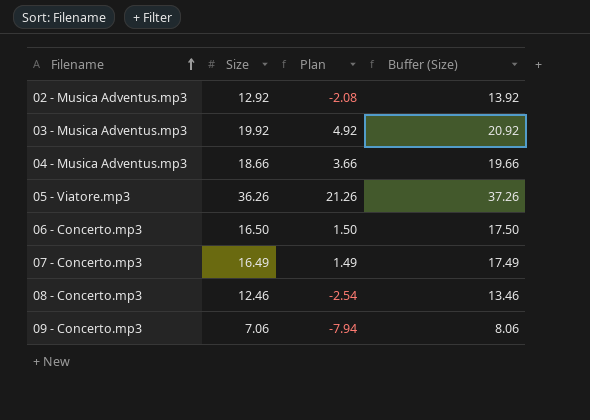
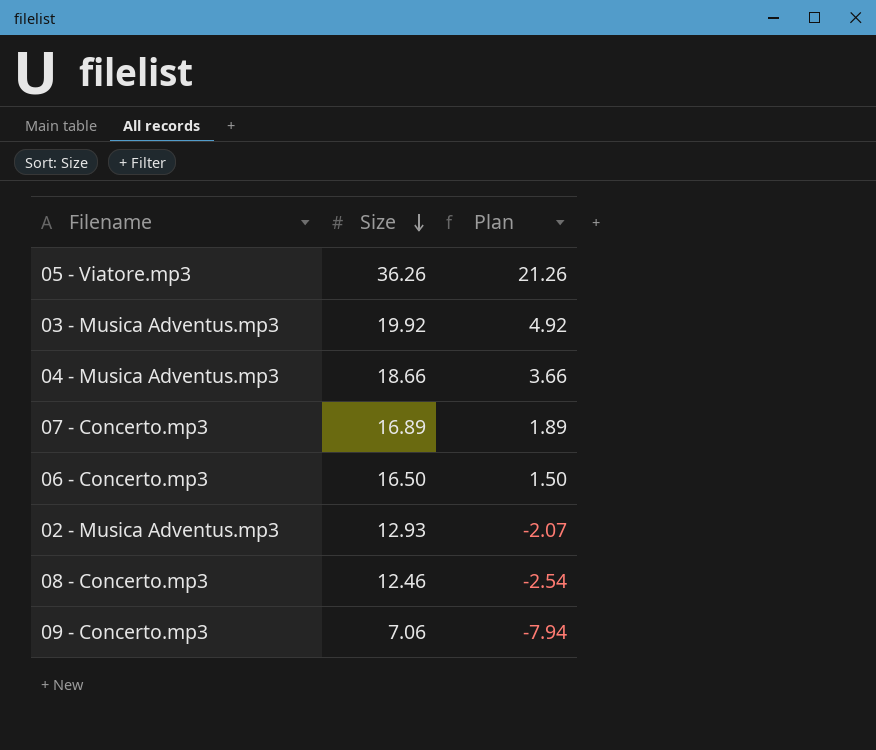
row order: Filename ascending -> Size descending
column Buffer (Size) | formula: [Size] + 1 -> none
07 - Concerto.mp3 | Size: 16.49 -> 16.89
07 - Concerto.mp3 | Plan: 1.49 -> 1.89
02 - Musica Adventus.mp3 | Size: 12.92 -> 12.93
02 - Musica Adventus.mp3 | Plan: -2.08 -> -2.07

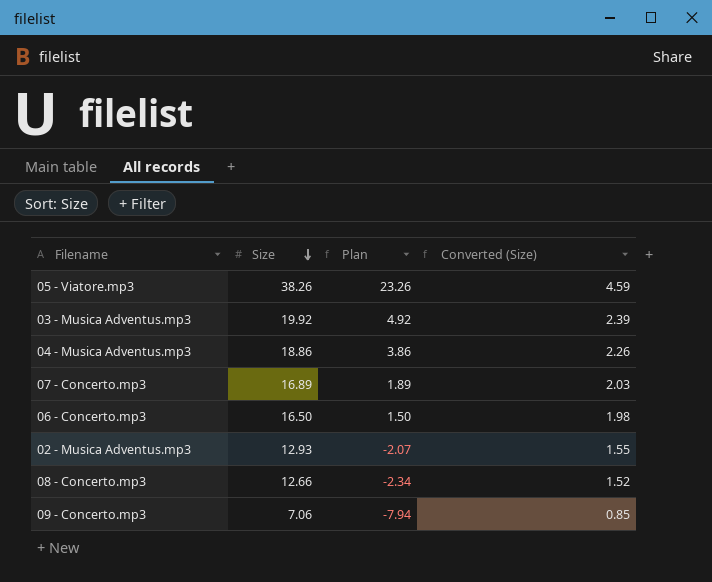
column Converted (Size) | formula: none -> [Size] * 0.12
05 - Viatore.mp3 | Size: 36.26 -> 38.26
05 - Viatore.mp3 | Plan: 21.26 -> 23.26
04 - Musica Adventus.mp3 | Size: 18.66 -> 18.86
04 - Musica Adventus.mp3 | Plan: 3.66 -> 3.86
08 - Concerto.mp3 | Size: 12.46 -> 12.66
08 - Concerto.mp3 | Plan: -2.54 -> -2.34

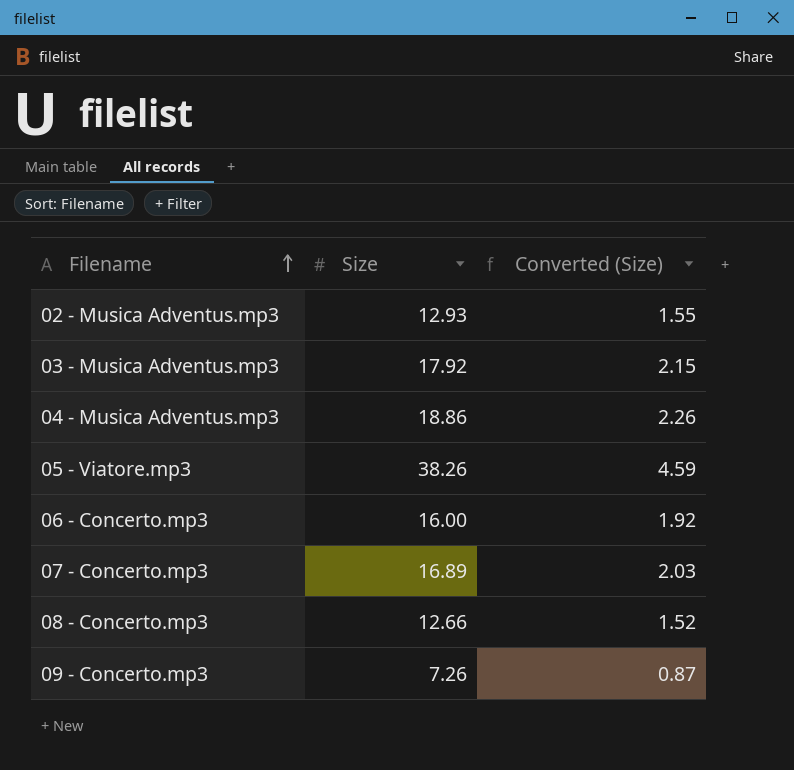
row order: Size descending -> Filename ascending
column Plan | formula: [Size] - 15 -> none
03 - Musica Adventus.mp3 | Size: 19.92 -> 17.92
03 - Musica Adventus.mp3 | Converted (Size): 2.39 -> 2.15
06 - Concerto.mp3 | Size: 16.50 -> 16.00
06 - Concerto.mp3 | Converted (Size): 1.98 -> 1.92
09 - Concerto.mp3 | Size: 7.06 -> 7.26
09 - Concerto.mp3 | Converted (Size): 0.85 -> 0.87

